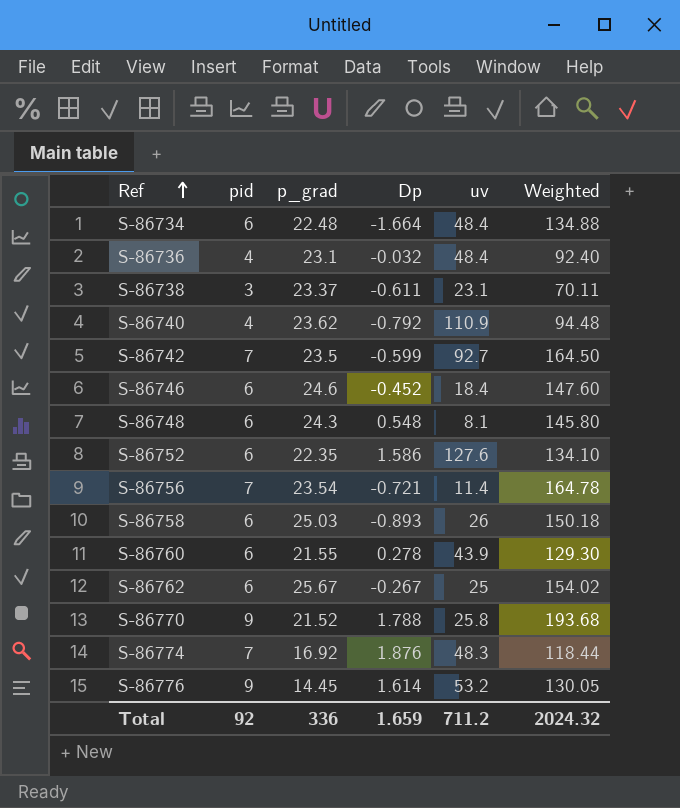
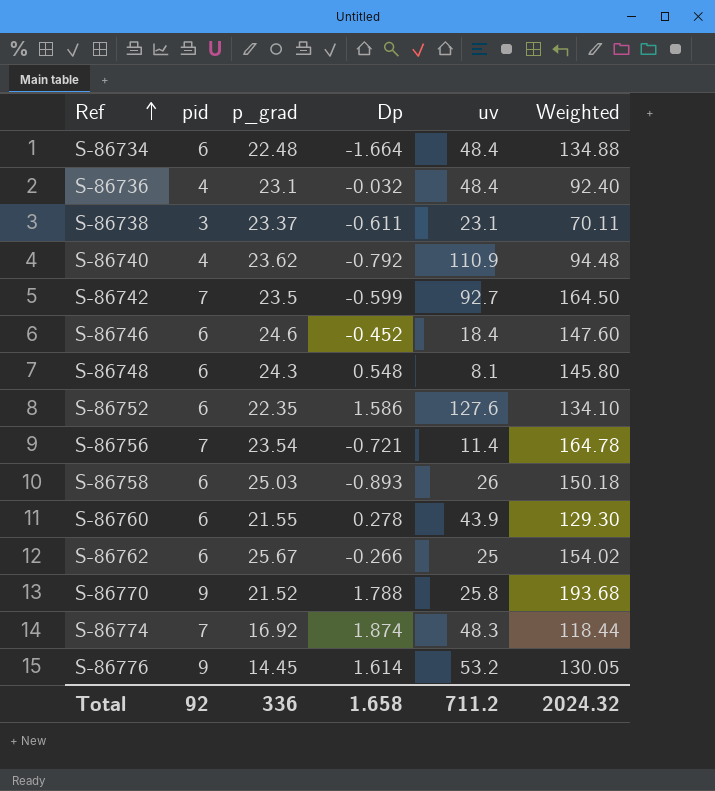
S-86762 | Dp: -0.267 -> -0.266
S-86774 | Dp: 1.876 -> 1.874
Total | Dp: 1.659 -> 1.658

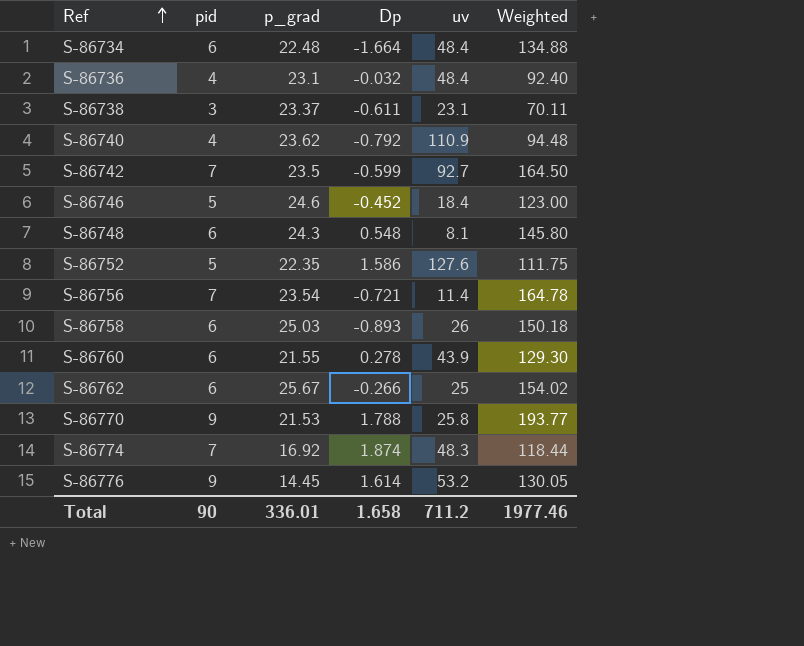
S-86746 | pid: 6 -> 5
S-86746 | Weighted: 147.60 -> 123.00
S-86752 | pid: 6 -> 5
S-86752 | Weighted: 134.10 -> 111.75
S-86770 | p_grad: 21.52 -> 21.53
S-86770 | Weighted: 193.68 -> 193.77
Total | pid: 92 -> 90
Total | p_grad: 336 -> 336.01
Total | Weighted: 2024.32 -> 1977.46

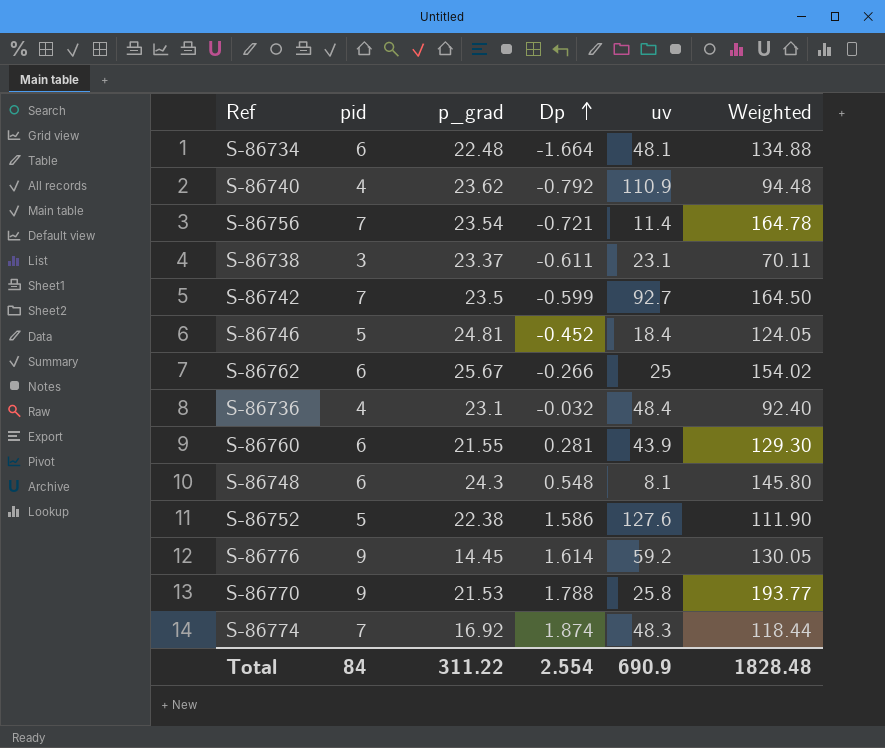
row order: Ref ascending -> Dp ascending
row S-86758: 6 | 25.03 | -0.893 | 26 | 150.18 -> none
S-86734 | uv: 48.4 -> 48.1
S-86746 | p_grad: 24.6 -> 24.81
S-86746 | Weighted: 123.00 -> 124.05
S-86760 | Dp: 0.278 -> 0.281
S-86752 | p_grad: 22.35 -> 22.38
S-86752 | Weighted: 111.75 -> 111.90
S-86776 | uv: 53.2 -> 59.2
Total | pid: 90 -> 84
Total | p_grad: 336.01 -> 311.22
Total | Dp: 1.658 -> 2.554
Total | uv: 711.2 -> 690.9
Total | Weighted: 1977.46 -> 1828.48

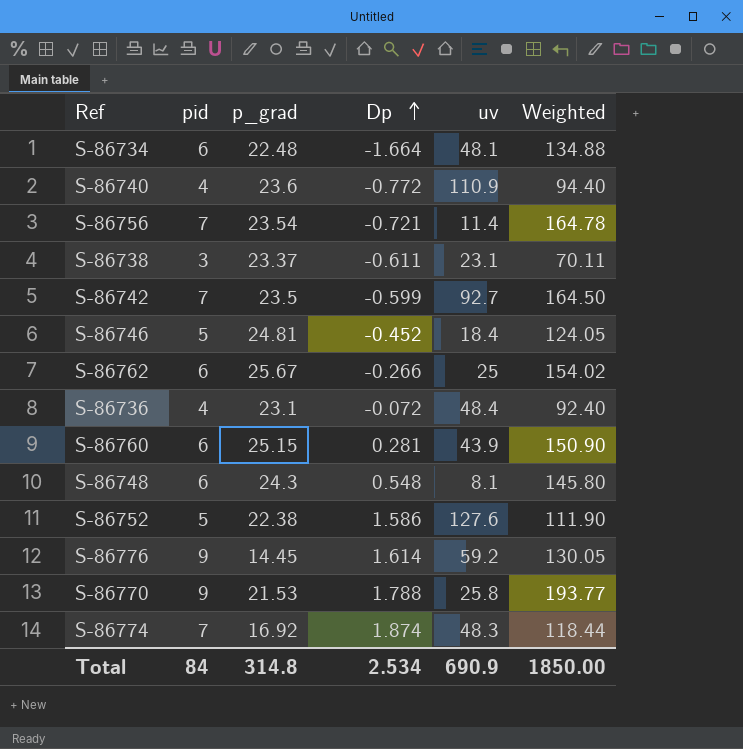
S-86740 | p_grad: 23.62 -> 23.6
S-86740 | Dp: -0.792 -> -0.772
S-86740 | Weighted: 94.48 -> 94.40
S-86736 | Dp: -0.032 -> -0.072
S-86760 | p_grad: 21.55 -> 25.15
S-86760 | Weighted: 129.30 -> 150.90
Total | p_grad: 311.22 -> 314.8
Total | Dp: 2.554 -> 2.534
Total | Weighted: 1828.48 -> 1850.00

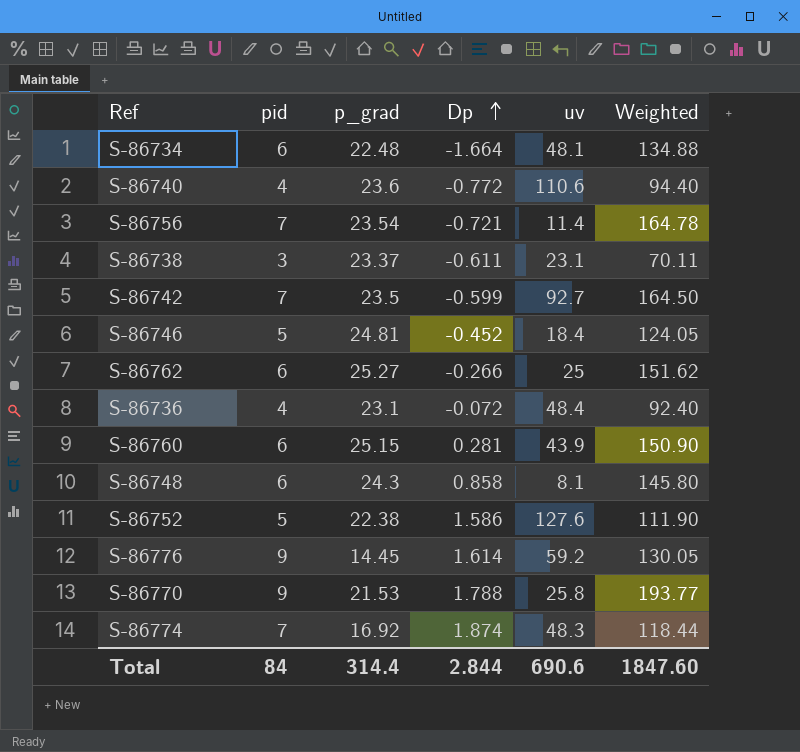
S-86740 | uv: 110.9 -> 110.6
S-86762 | p_grad: 25.67 -> 25.27
S-86762 | Weighted: 154.02 -> 151.62
S-86748 | Dp: 0.548 -> 0.858
Total | p_grad: 314.8 -> 314.4
Total | Dp: 2.534 -> 2.844
Total | uv: 690.9 -> 690.6
Total | Weighted: 1850.00 -> 1847.60

